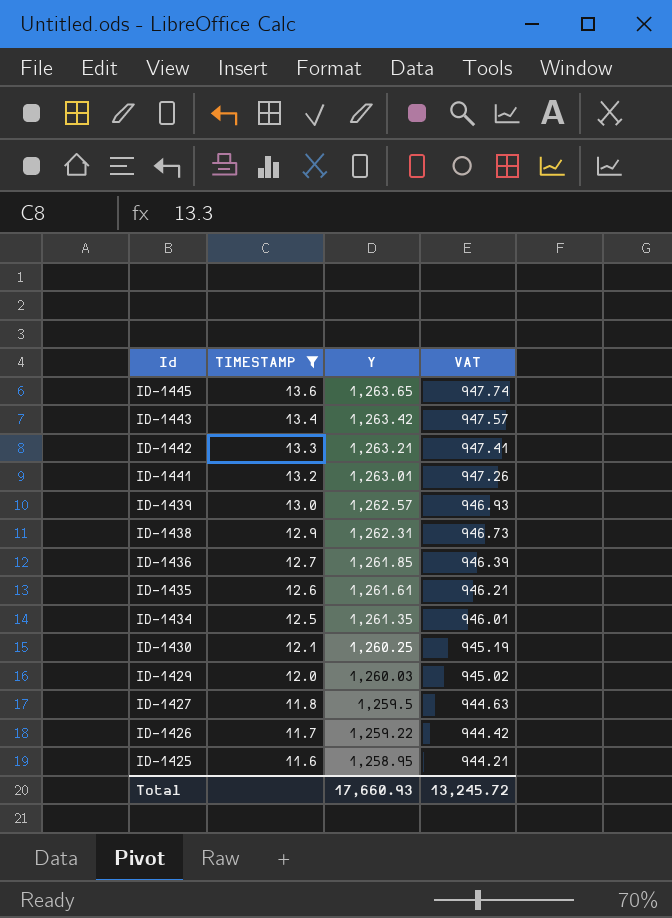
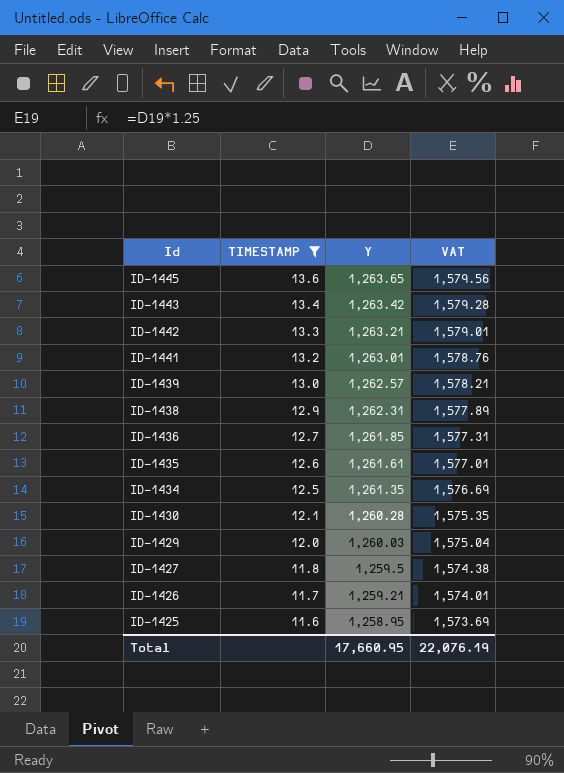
column VAT | formula: [Y] * 0.75 -> [Y] * 1.25
ID-1430 | Y: 1,260.25 -> 1,260.28
ID-1426 | Y: 1,259.22 -> 1,259.21
Total | Y: 17,660.93 -> 17,660.95
Total | VAT: 13,245.72 -> 22,076.19

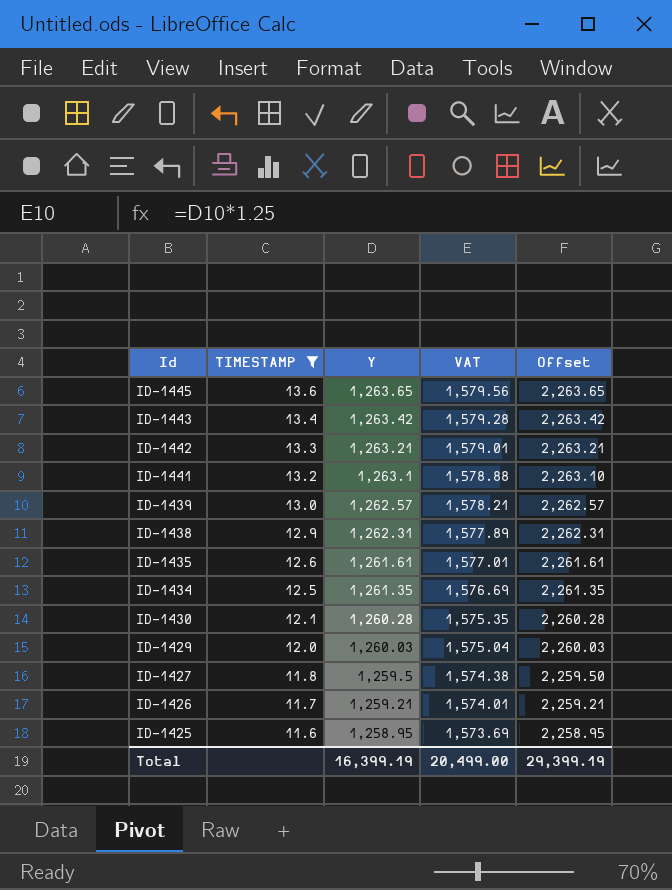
column Offset | formula: none -> [Y] + 1000
row ID-1436: 12.7 | 1,261.85 | 1,577.31 -> none
ID-1441 | Y: 1,263.01 -> 1,263.1
ID-1441 | VAT: 1,578.76 -> 1,578.88
Total | Y: 17,660.95 -> 16,399.19
Total | VAT: 22,076.19 -> 20,499.00

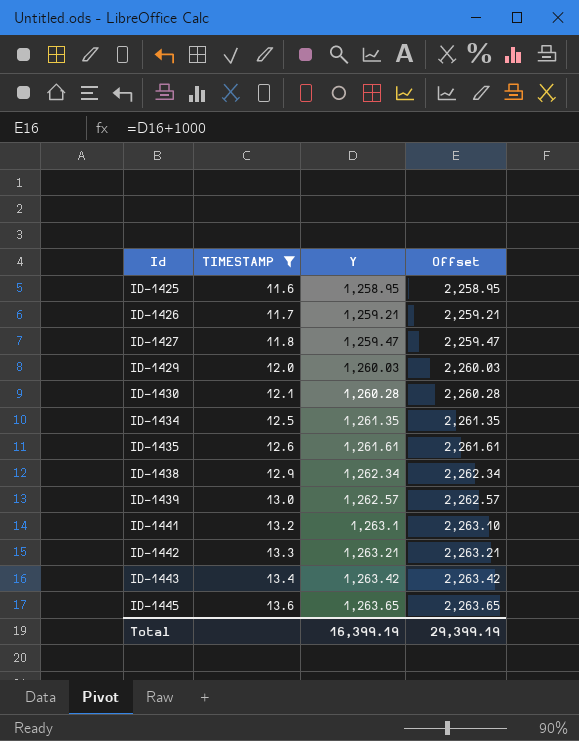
row order: Id descending -> Id ascending
column VAT | formula: [Y] * 1.25 -> none
ID-1427 | Y: 1,259.5 -> 1,259.47
ID-1427 | Offset: 2,259.50 -> 2,259.47
ID-1438 | Y: 1,262.31 -> 1,262.34
ID-1438 | Offset: 2,262.31 -> 2,262.34

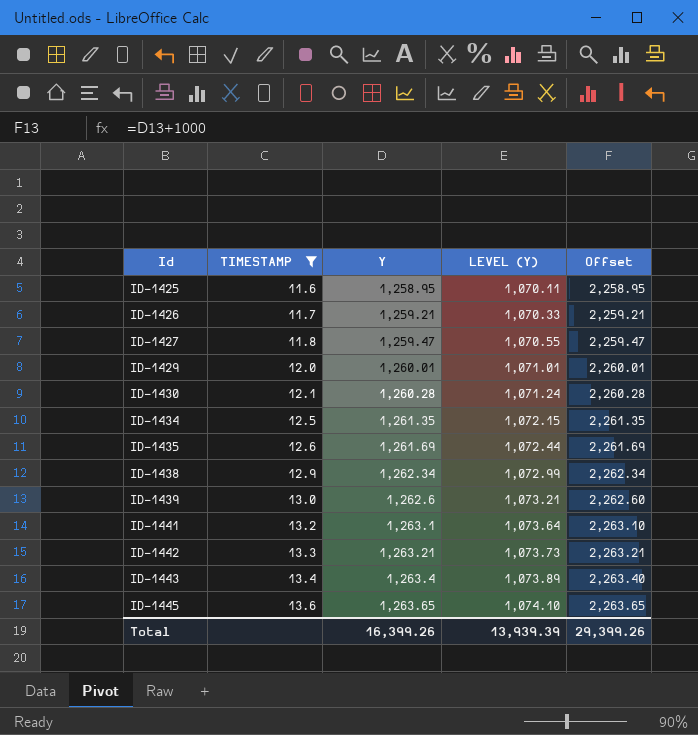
column LEVEL (Y) | formula: none -> [Y] * 0.85
ID-1429 | Y: 1,260.03 -> 1,260.01
ID-1429 | Offset: 2,260.03 -> 2,260.01
ID-1435 | Y: 1,261.61 -> 1,261.69
ID-1435 | Offset: 2,261.61 -> 2,261.69
ID-1439 | Y: 1,262.57 -> 1,262.6
ID-1439 | Offset: 2,262.57 -> 2,262.60
ID-1443 | Y: 1,263.42 -> 1,263.4
ID-1443 | Offset: 2,263.42 -> 2,263.40
Total | Y: 16,399.19 -> 16,399.26
Total | Offset: 29,399.19 -> 29,399.26

